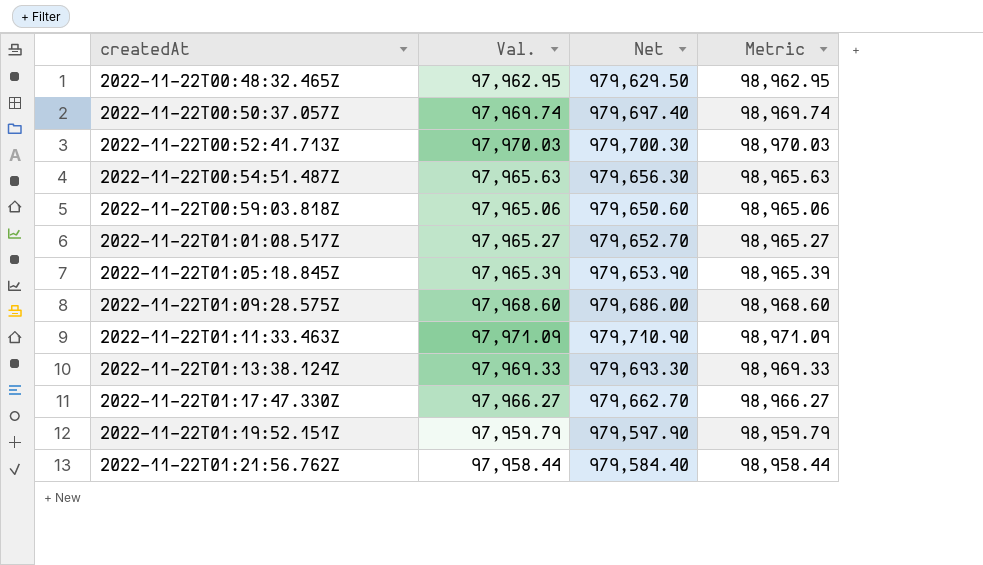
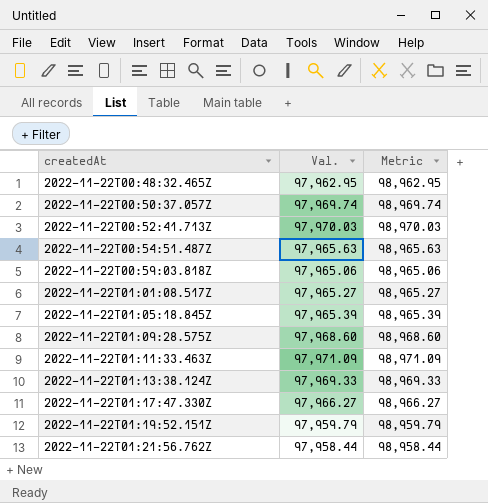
column Net | formula: [Val.] * 10 -> none

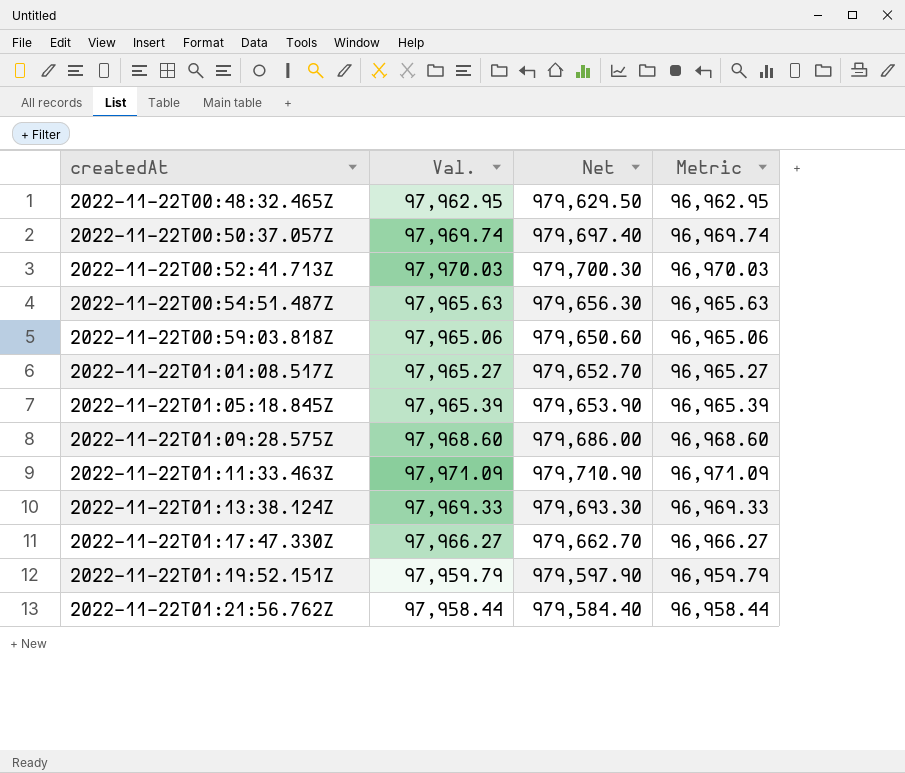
column Net | formula: none -> [Val.] * 10
column Metric | formula: [Val.] + 1000 -> [Val.] - 1000

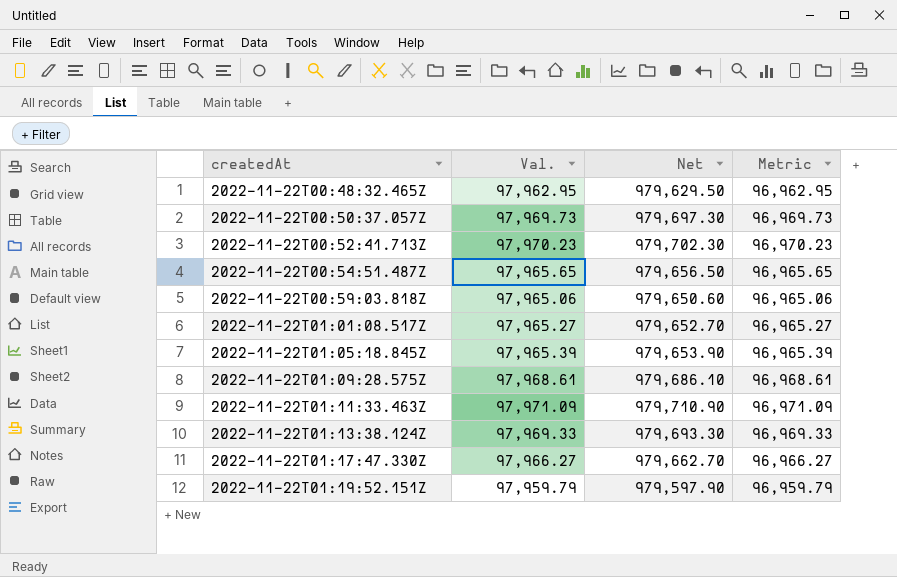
row 2022-11-22T01:21:56.762Z: 97,958.44 | 979,584.40 | 96,958.44 -> none
2022-11-22T00:50:37.057Z | Val.: 97,969.74 -> 97,969.73
2022-11-22T00:50:37.057Z | Net: 979,697.40 -> 979,697.30
2022-11-22T00:50:37.057Z | Metric: 96,969.74 -> 96,969.73
2022-11-22T00:52:41.713Z | Val.: 97,970.03 -> 97,970.23
2022-11-22T00:52:41.713Z | Net: 979,700.30 -> 979,702.30
2022-11-22T00:52:41.713Z | Metric: 96,970.03 -> 96,970.23
2022-11-22T00:54:51.487Z | Val.: 97,965.63 -> 97,965.65
2022-11-22T00:54:51.487Z | Net: 979,656.30 -> 979,656.50
2022-11-22T00:54:51.487Z | Metric: 96,965.63 -> 96,965.65
2022-11-22T01:09:28.575Z | Val.: 97,968.60 -> 97,968.61
2022-11-22T01:09:28.575Z | Net: 979,686.00 -> 979,686.10
2022-11-22T01:09:28.575Z | Metric: 96,968.60 -> 96,968.61

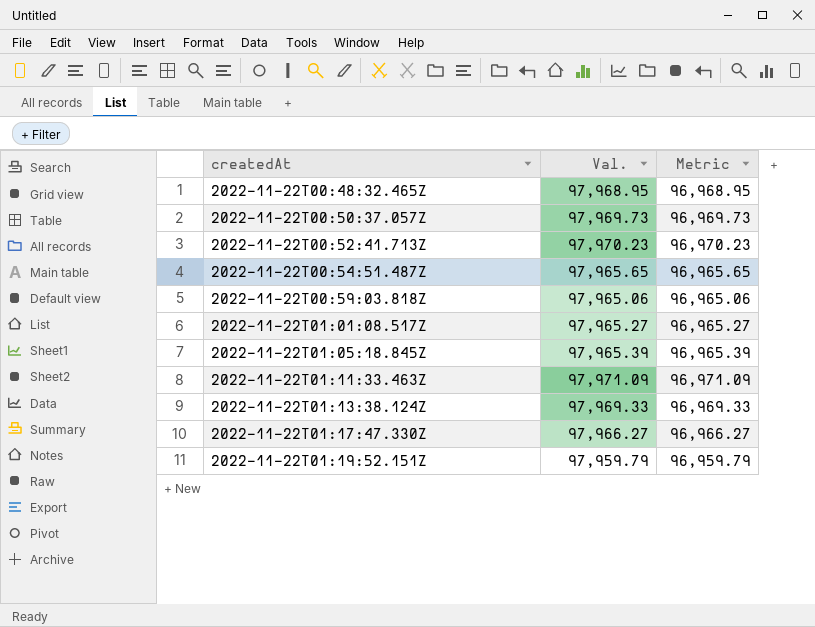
column Net | formula: [Val.] * 10 -> none
row 2022-11-22T01:09:28.575Z: 97,968.61 | 979,686.10 | 96,968.61 -> none
2022-11-22T00:48:32.465Z | Val.: 97,962.95 -> 97,968.95
2022-11-22T00:48:32.465Z | Metric: 96,962.95 -> 96,968.95

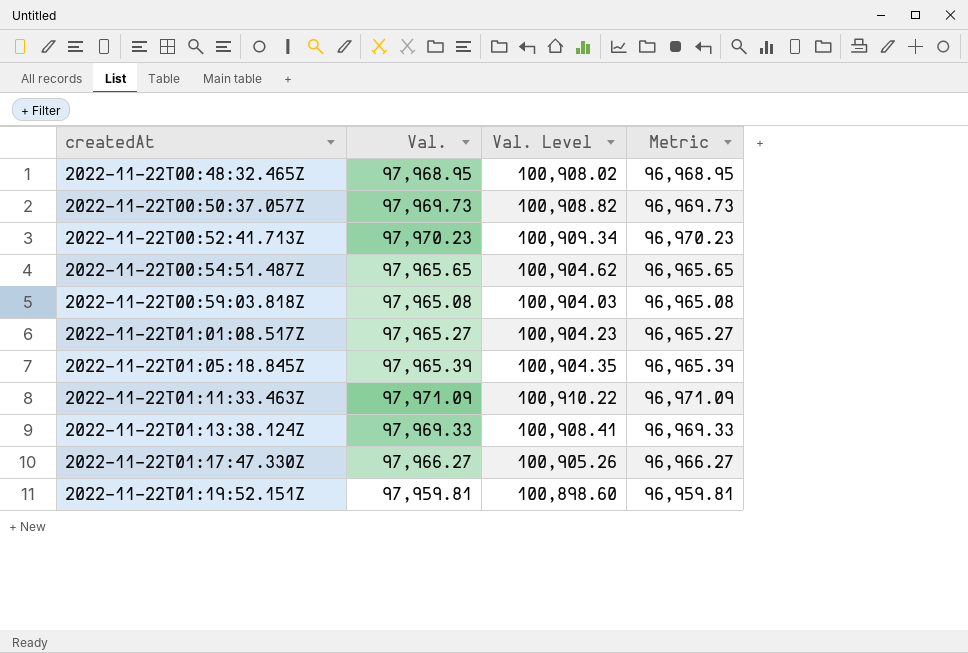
column Val. Level | formula: none -> [Val.] * 1.03
2022-11-22T00:59:03.818Z | Val.: 97,965.06 -> 97,965.08
2022-11-22T00:59:03.818Z | Metric: 96,965.06 -> 96,965.08
2022-11-22T01:19:52.151Z | Val.: 97,959.79 -> 97,959.81
2022-11-22T01:19:52.151Z | Metric: 96,959.79 -> 96,959.81

